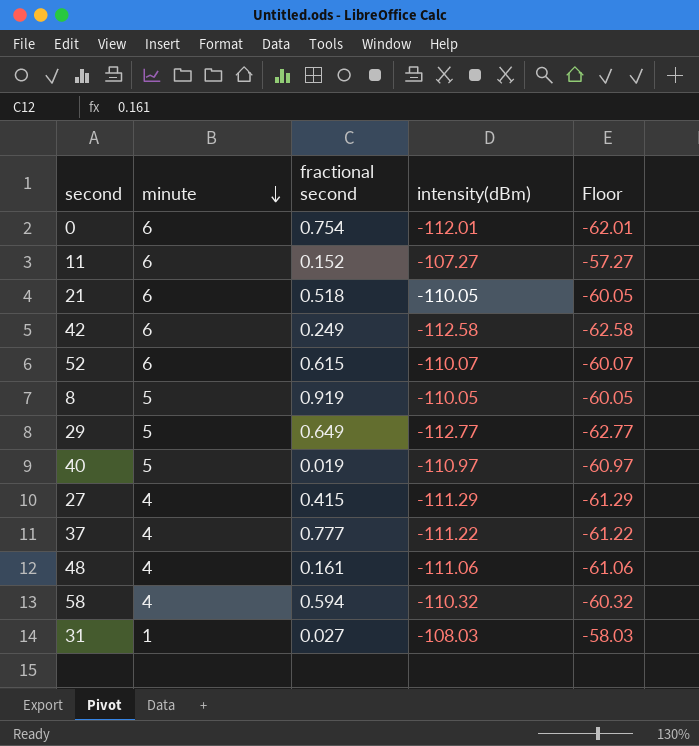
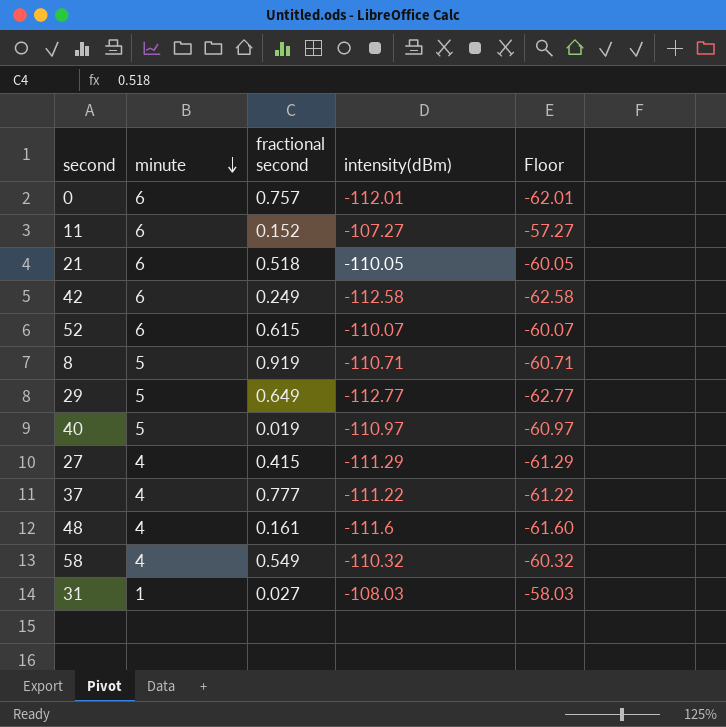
0 | fractional second: 0.754 -> 0.757
8 | intensity(dBm): -110.05 -> -110.71
8 | Floor: -60.05 -> -60.71
48 | intensity(dBm): -111.06 -> -111.6
48 | Floor: -61.06 -> -61.60
58 | fractional second: 0.594 -> 0.549

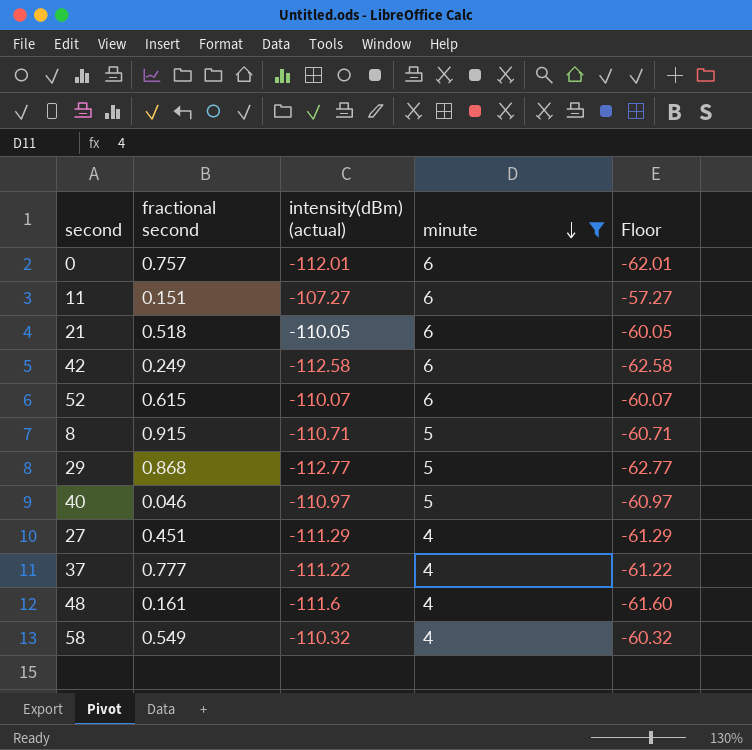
filter: none -> minute != 1
column name: intensity(dBm) -> intensity(dBm) (actual)
column minute | position: 2 -> 4
11 | fractional second: 0.152 -> 0.151
8 | fractional second: 0.919 -> 0.915
29 | fractional second: 0.649 -> 0.868
40 | fractional second: 0.019 -> 0.046
27 | fractional second: 0.415 -> 0.451

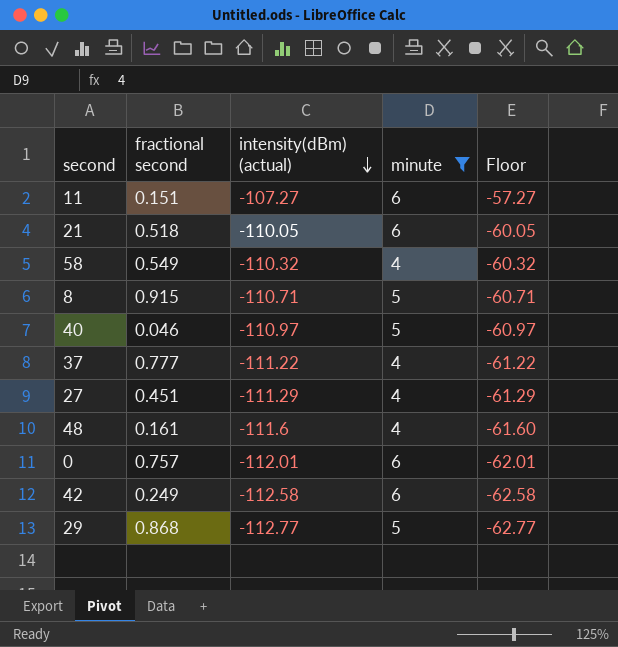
row order: minute descending -> intensity(dBm) (actual) descending
row 52: 0.615 | -110.07 | 6 | -60.07 -> none

